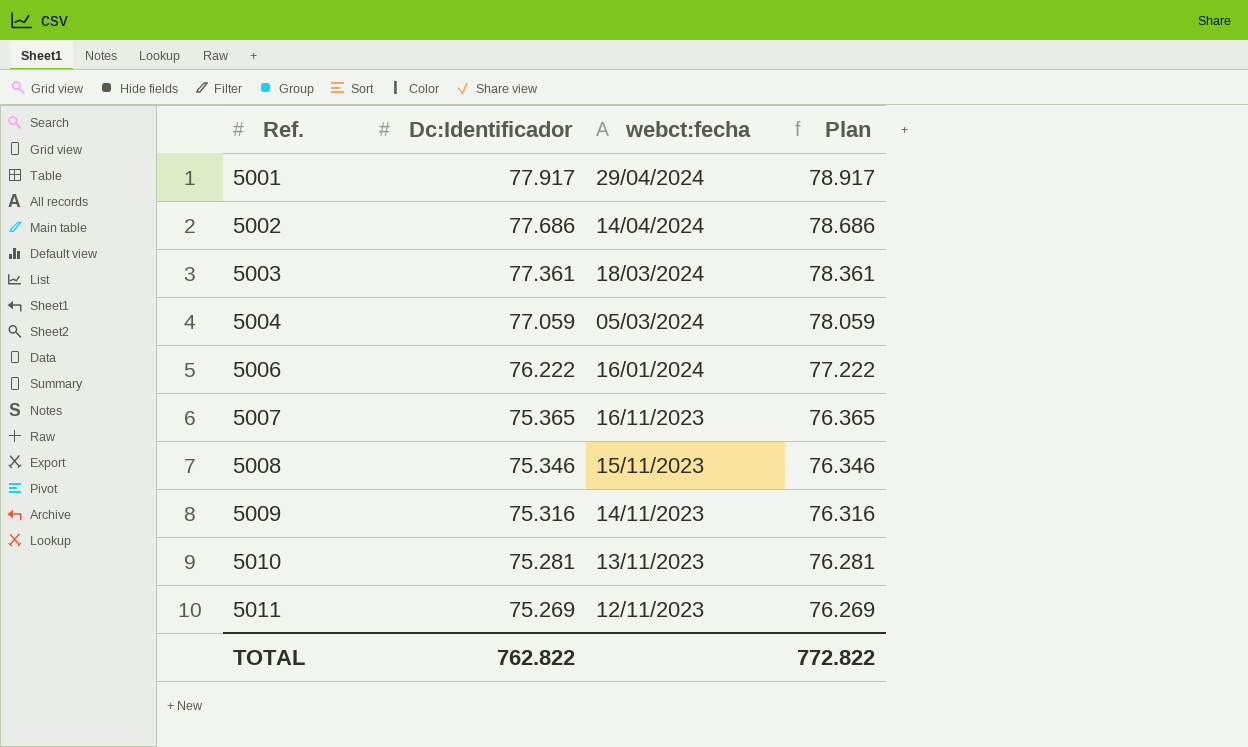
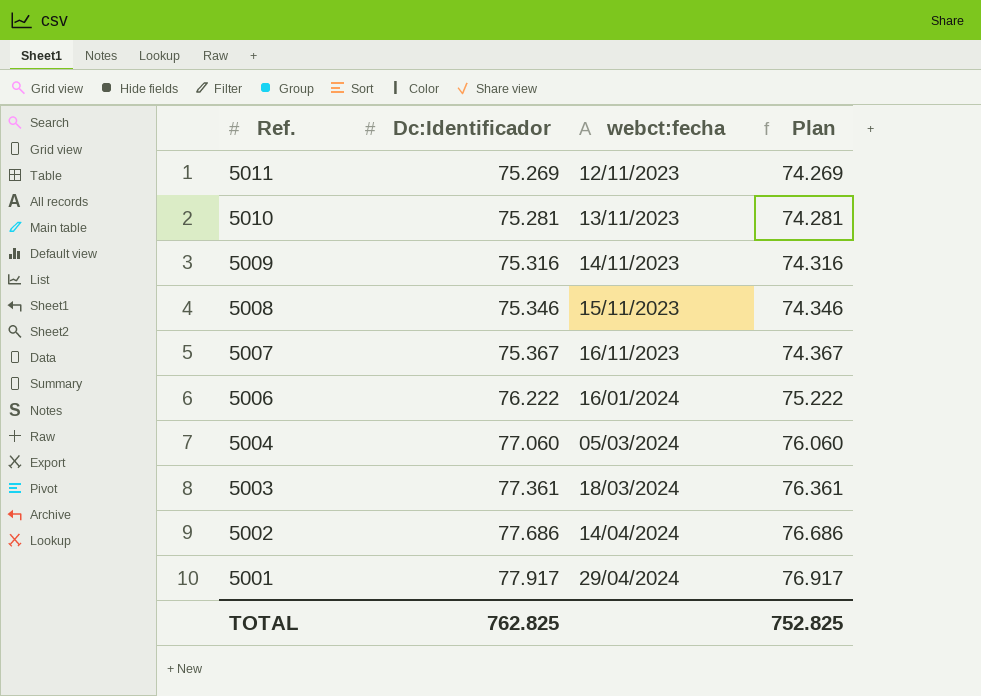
row order: Ref. ascending -> Ref. descending
column Plan | formula: [Dc:Identificador] + 1000 -> [Dc:Identificador] - 1000
5007 | Dc:Identificador: 75.365 -> 75.367
5004 | Dc:Identificador: 77.059 -> 77.060
TOTAL | Dc:Identificador: 762.822 -> 762.825
TOTAL | Plan: 772.822 -> 752.825

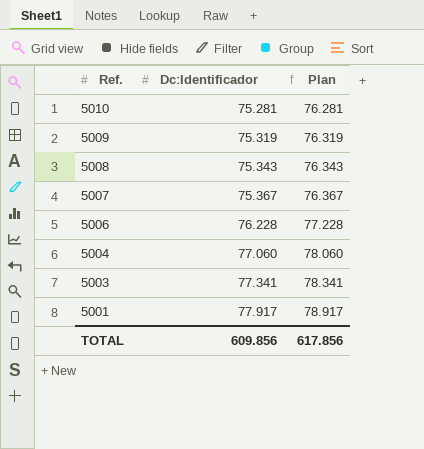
column webct:fecha | position: 3 -> none
column Plan | formula: [Dc:Identificador] - 1000 -> [Dc:Identificador] + 1000
row 5011: 75.269 | 12/11/2023 | 74.269 -> none
row 5002: 77.686 | 14/04/2024 | 76.686 -> none
5009 | Dc:Identificador: 75.316 -> 75.319
5008 | Dc:Identificador: 75.346 -> 75.343
5006 | Dc:Identificador: 76.222 -> 76.228
5003 | Dc:Identificador: 77.361 -> 77.341
TOTAL | Dc:Identificador: 762.825 -> 609.856
TOTAL | Plan: 752.825 -> 617.856

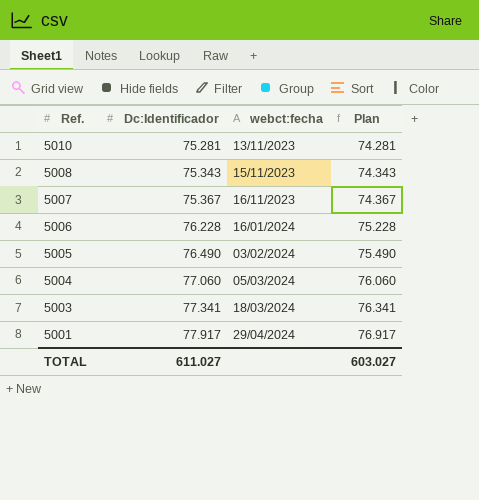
column webct:fecha | position: none -> 3
column Plan | formula: [Dc:Identificador] + 1000 -> [Dc:Identificador] - 1000
row 5009: 75.319 | 76.319 -> none
row 5005: none -> 76.490 | 03/02/2024 | 75.490
TOTAL | Dc:Identificador: 609.856 -> 611.027
TOTAL | Plan: 617.856 -> 603.027

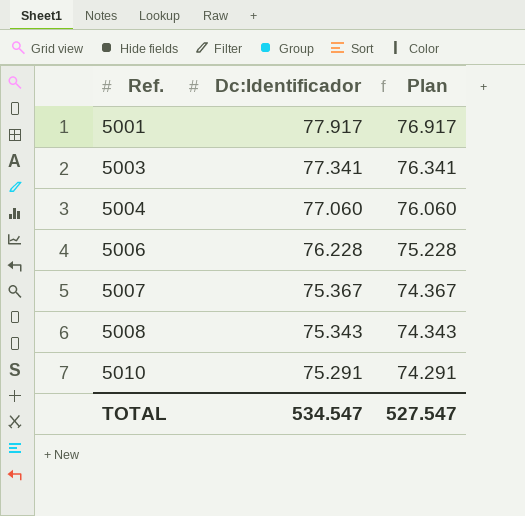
row order: Ref. descending -> Ref. ascending
column webct:fecha | position: 3 -> none
row 5005: 76.490 | 03/02/2024 | 75.490 -> none
5010 | Dc:Identificador: 75.281 -> 75.291
5010 | Plan: 74.281 -> 74.291
TOTAL | Dc:Identificador: 611.027 -> 534.547
TOTAL | Plan: 603.027 -> 527.547

